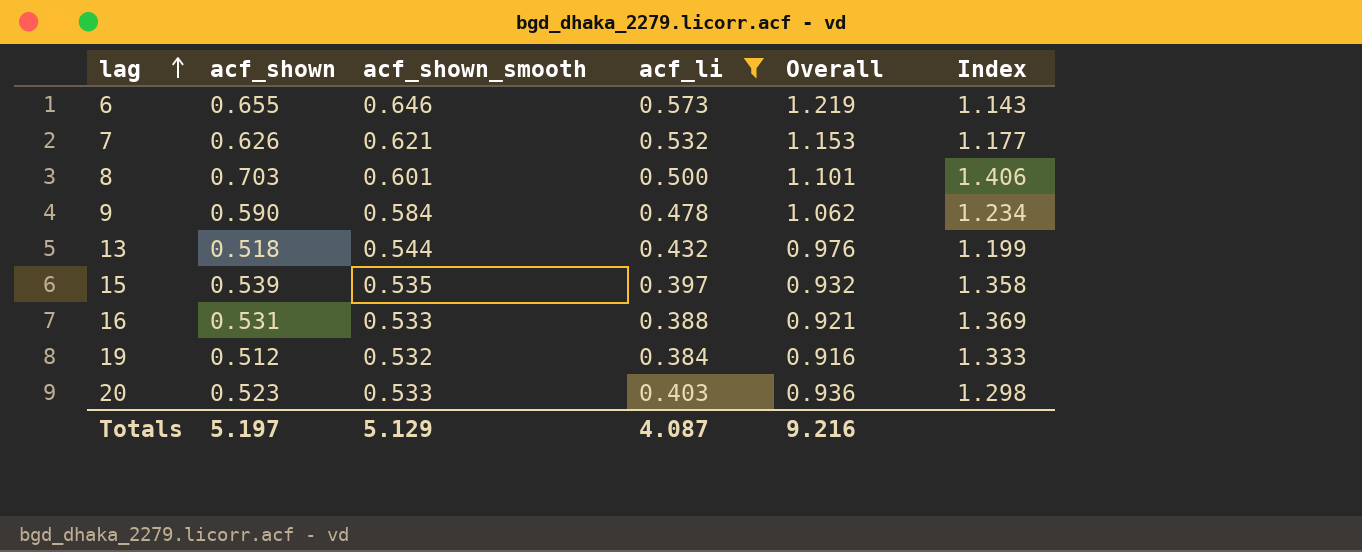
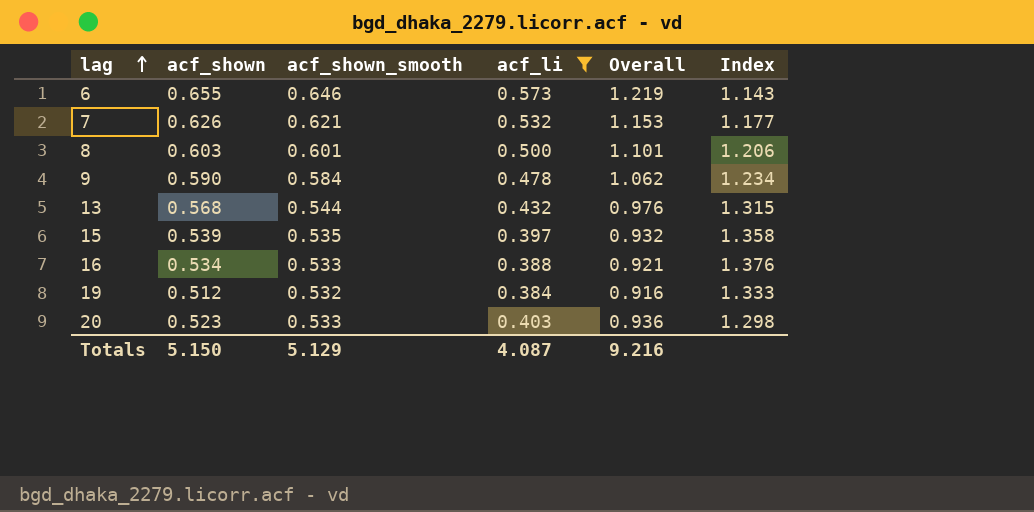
8 | acf_shown: 0.703 -> 0.603
8 | Index: 1.406 -> 1.206
13 | acf_shown: 0.518 -> 0.568
13 | Index: 1.199 -> 1.315
16 | acf_shown: 0.531 -> 0.534
16 | Index: 1.369 -> 1.376
Totals | acf_shown: 5.197 -> 5.150

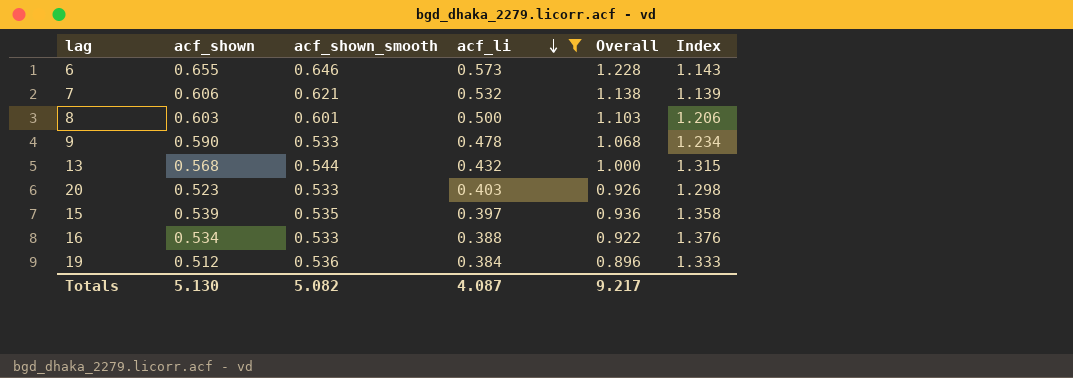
row order: lag ascending -> acf_li descending
column Overall | formula: [acf_shown_smooth] + [acf_li] -> [acf_shown] + [acf_li]
7 | acf_shown: 0.626 -> 0.606
7 | Index: 1.177 -> 1.139
9 | acf_shown_smooth: 0.584 -> 0.533
19 | acf_shown_smooth: 0.532 -> 0.536
Totals | acf_shown: 5.150 -> 5.130
Totals | acf_shown_smooth: 5.129 -> 5.082
Totals | Overall: 9.216 -> 9.217

